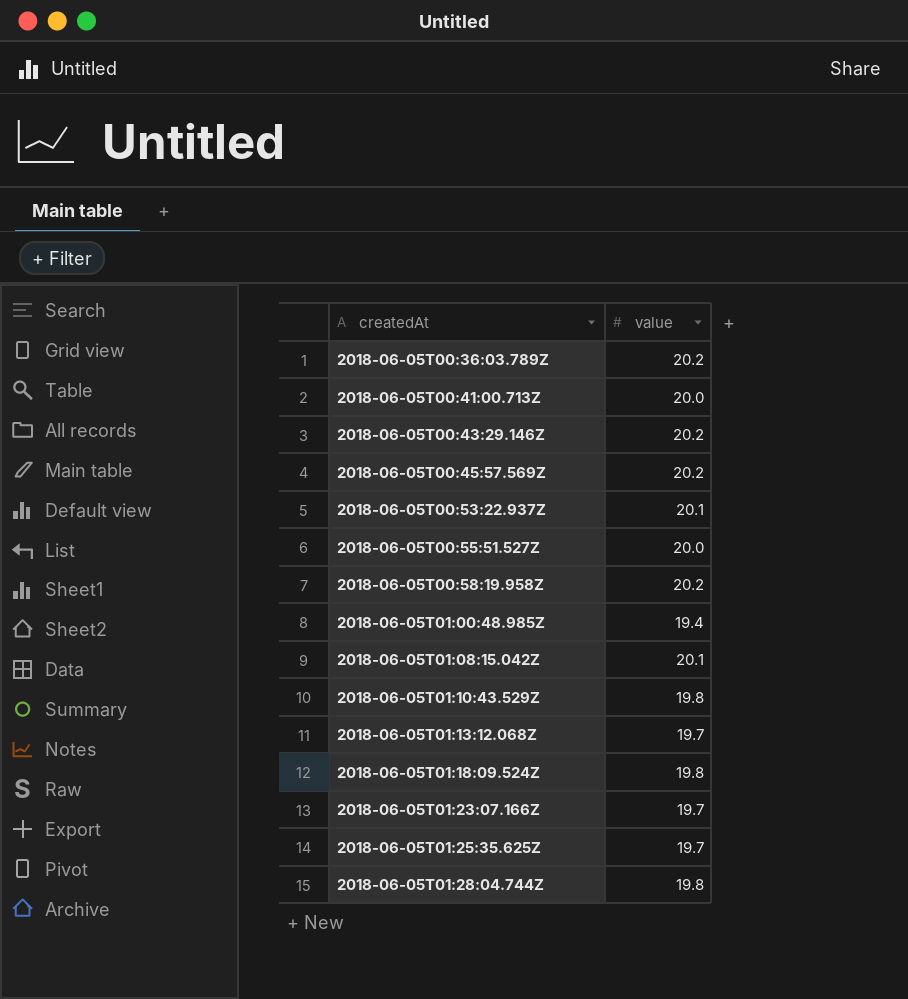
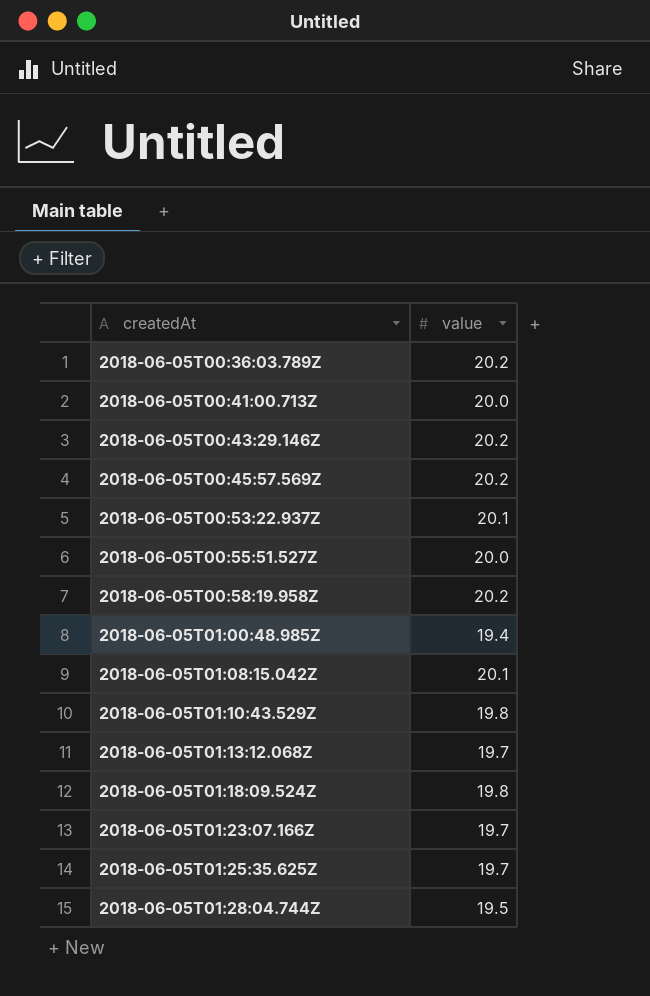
2018-06-05T01:28:04.744Z | value: 19.8 -> 19.5

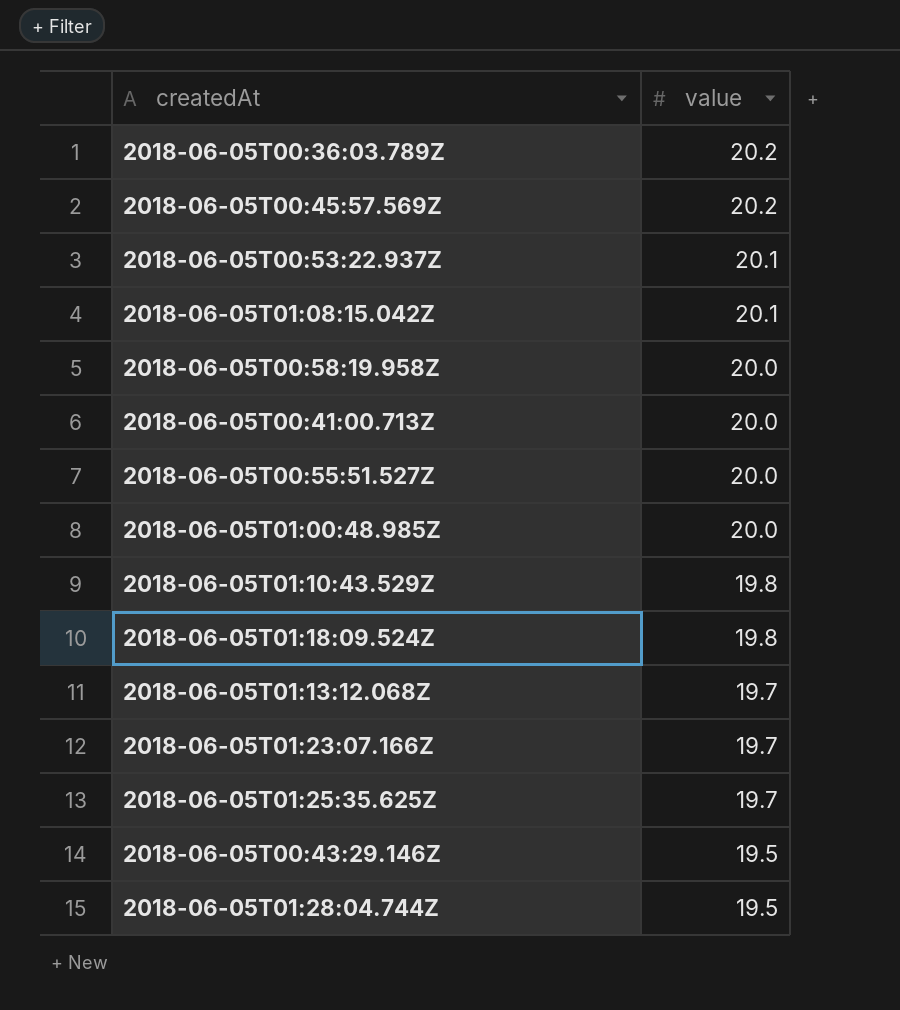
row order: createdAt ascending -> value descending
2018-06-05T00:58:19.958Z | value: 20.2 -> 20.0
2018-06-05T01:00:48.985Z | value: 19.4 -> 20.0
2018-06-05T00:43:29.146Z | value: 20.2 -> 19.5

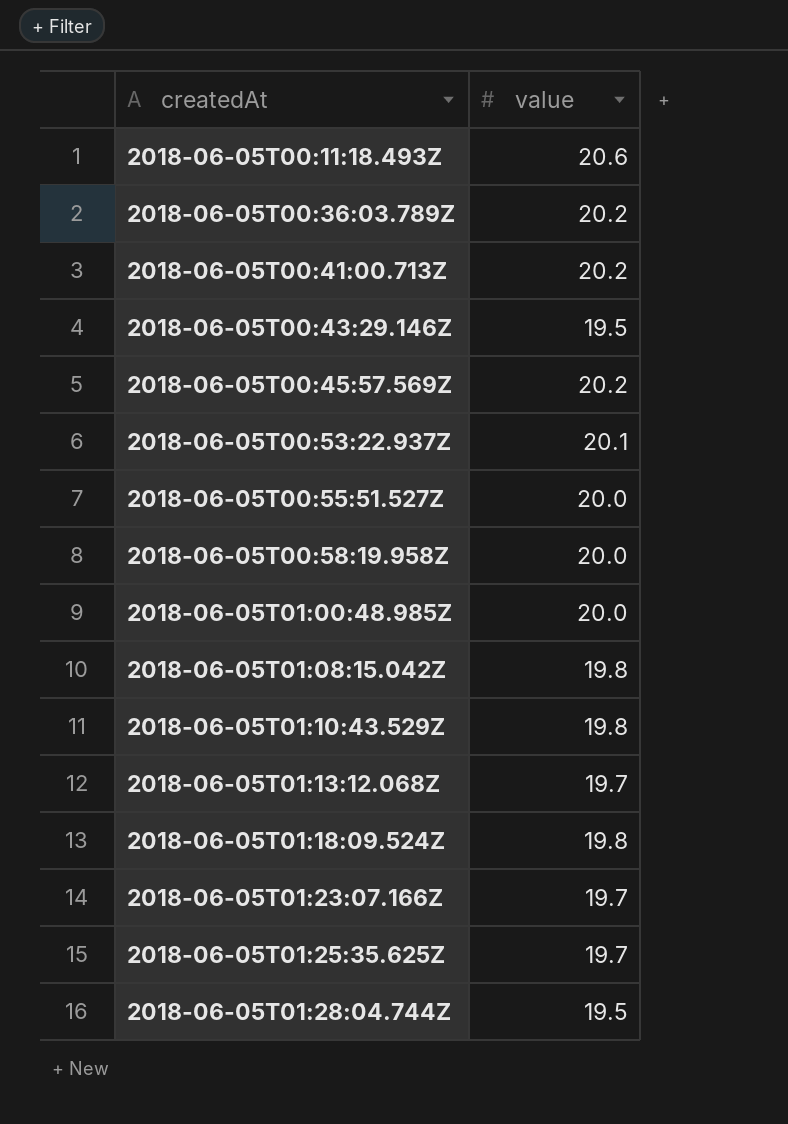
row order: value descending -> createdAt ascending
row 2018-06-05T00:11:18.493Z: none -> 20.6
2018-06-05T00:41:00.713Z | value: 20.0 -> 20.2
2018-06-05T01:08:15.042Z | value: 20.1 -> 19.8

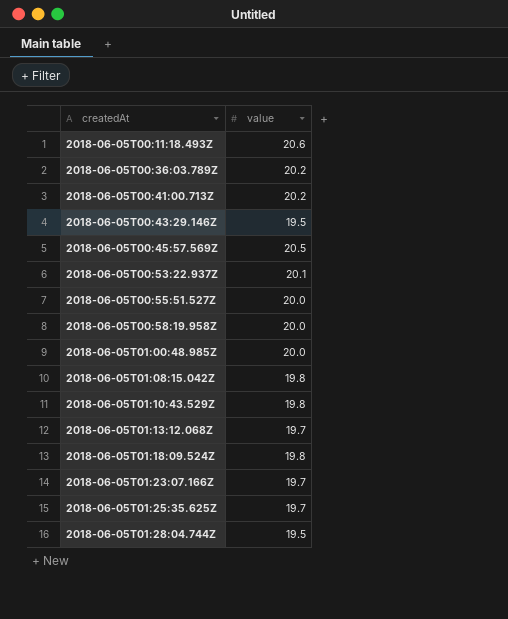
2018-06-05T00:45:57.569Z | value: 20.2 -> 20.5

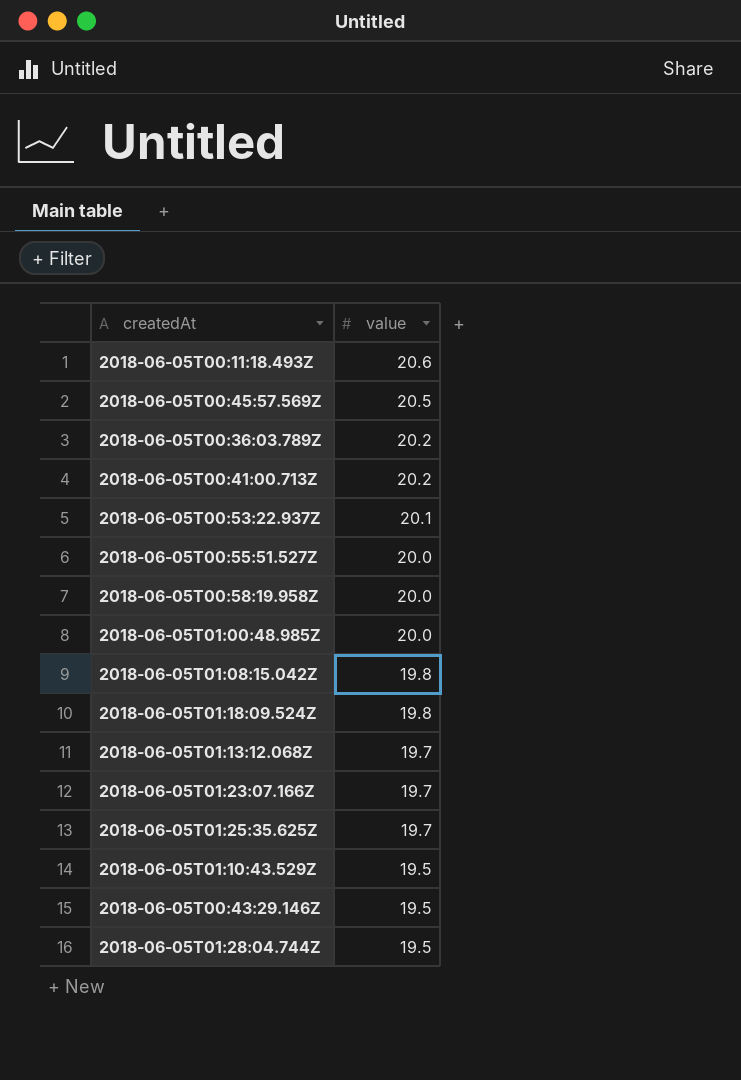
row order: createdAt ascending -> value descending
2018-06-05T01:10:43.529Z | value: 19.8 -> 19.5

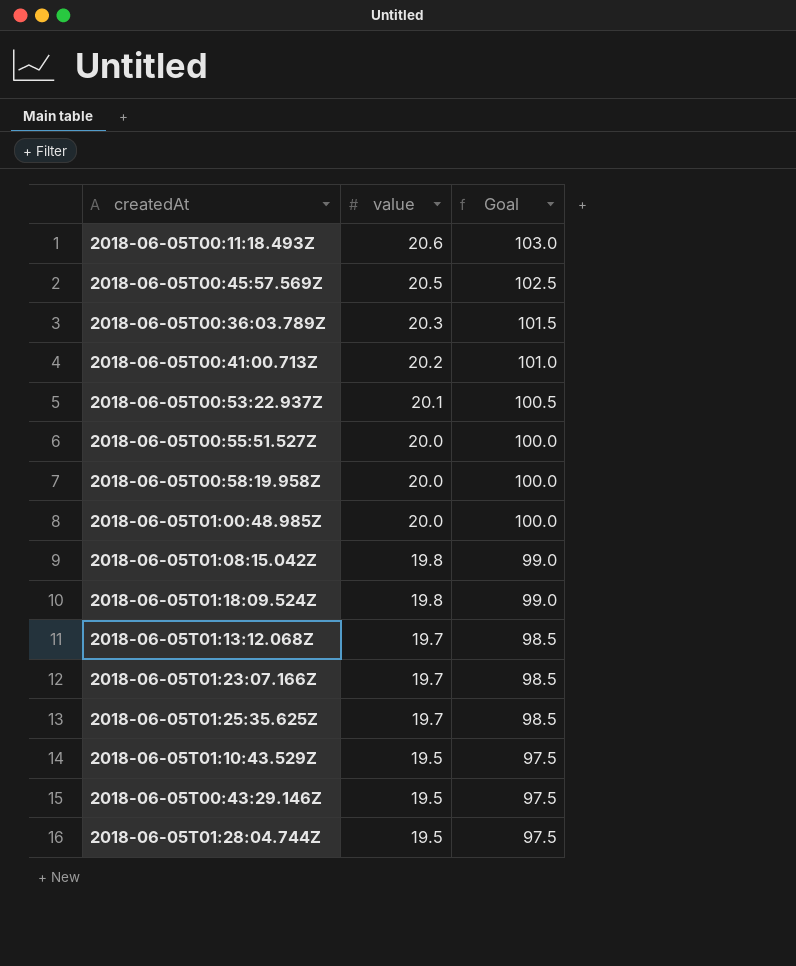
column Goal | formula: none -> [value] * 5
2018-06-05T00:36:03.789Z | value: 20.2 -> 20.3

